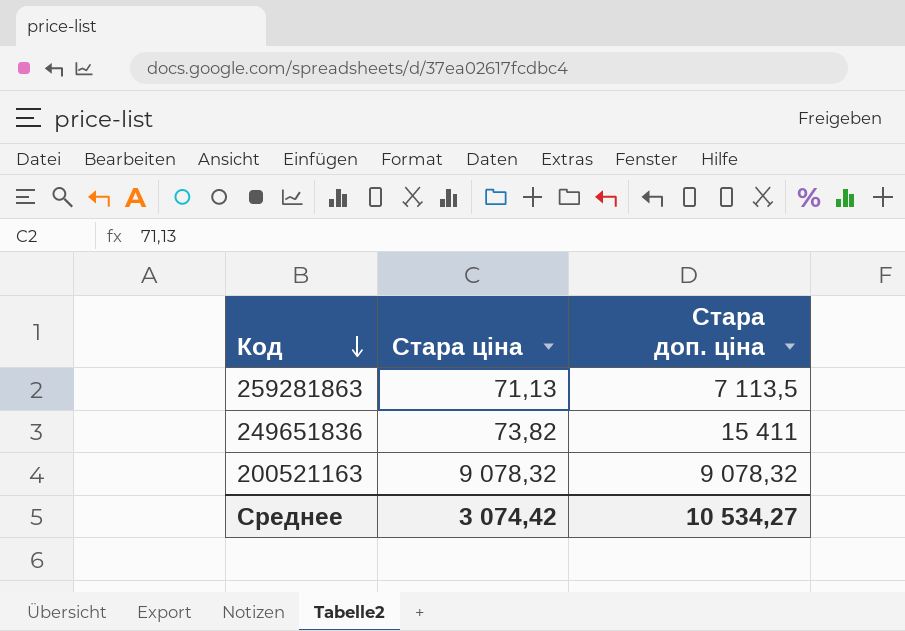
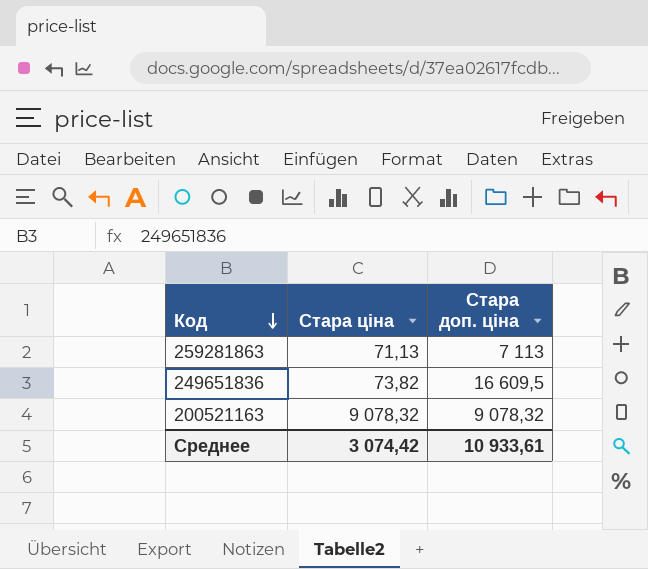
259281863 | Стара доп. ціна: 7 113,5 -> 7 113
249651836 | Стара доп. ціна: 15 411 -> 16 609,5
Среднее | Стара доп. ціна: 10 534,27 -> 10 933,61

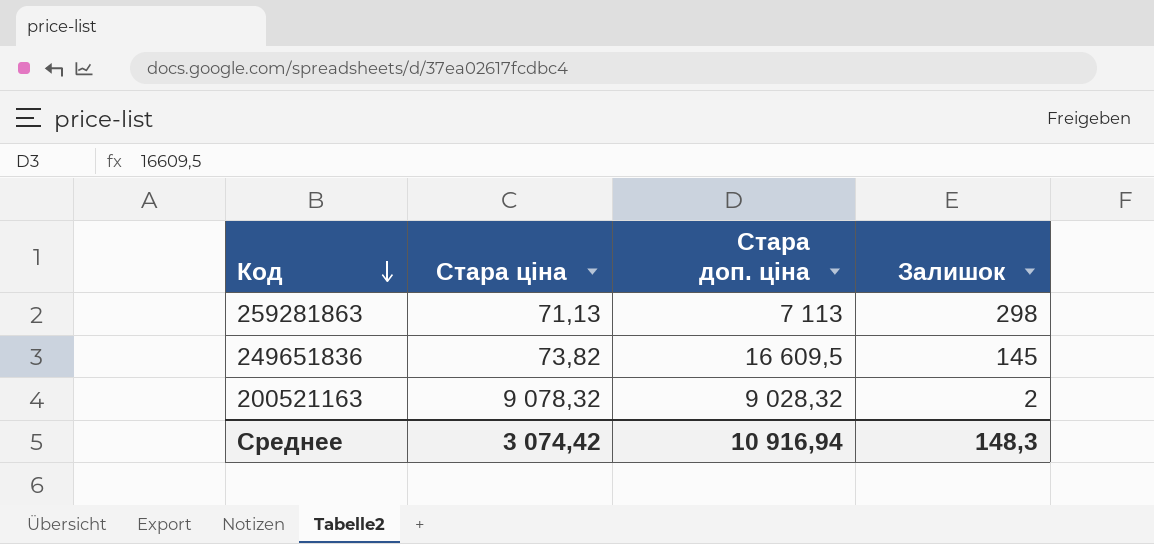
column Залишок | position: none -> 4
200521163 | Стара доп. ціна: 9 078,32 -> 9 028,32
Среднее | Стара доп. ціна: 10 933,61 -> 10 916,94

